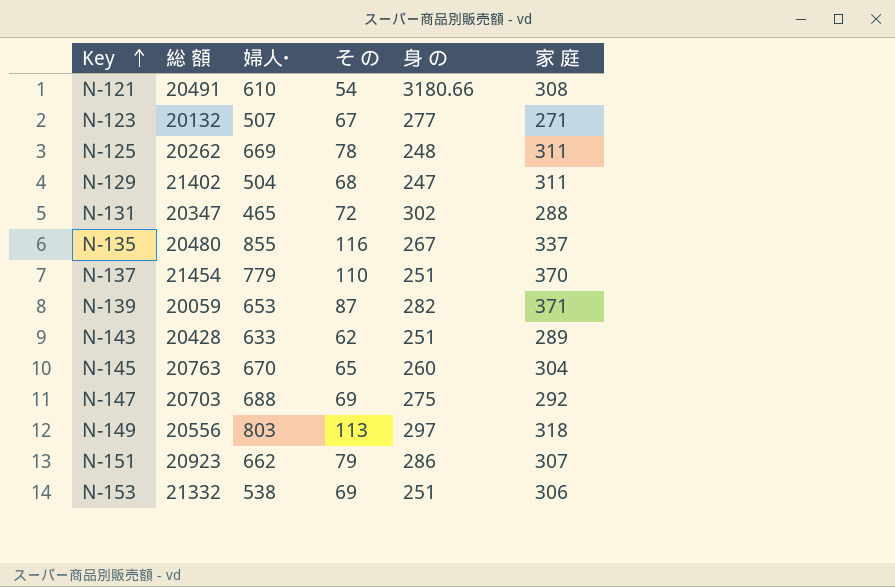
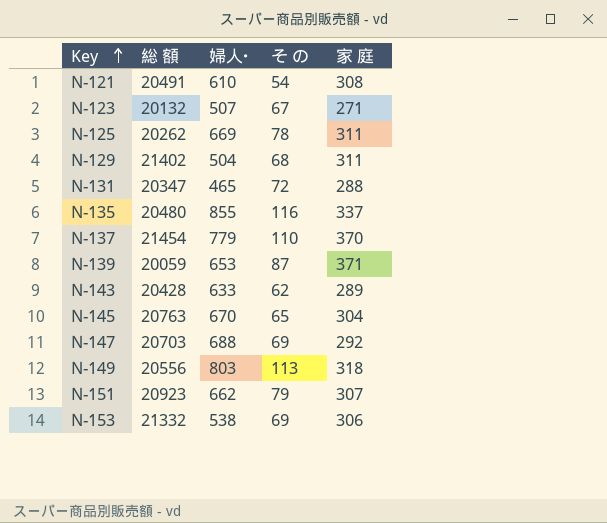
column 身 の | position: 5 -> none

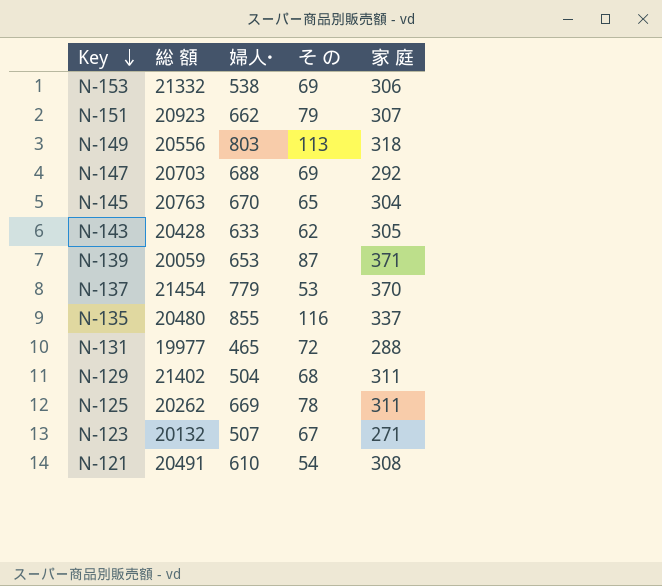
row order: Key ascending -> Key descending
N-143 | 家 庭: 289 -> 305
N-137 | そ の: 110 -> 53
N-131 | 総 額: 20347 -> 19977

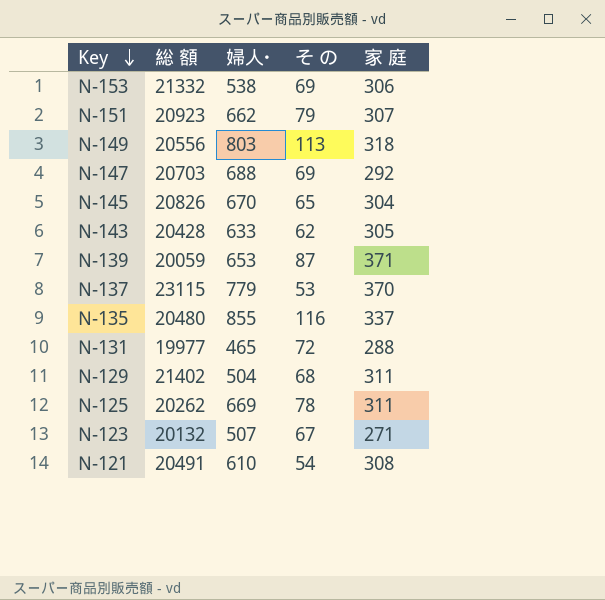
N-145 | 総 額: 20763 -> 20826
N-137 | 総 額: 21454 -> 23115

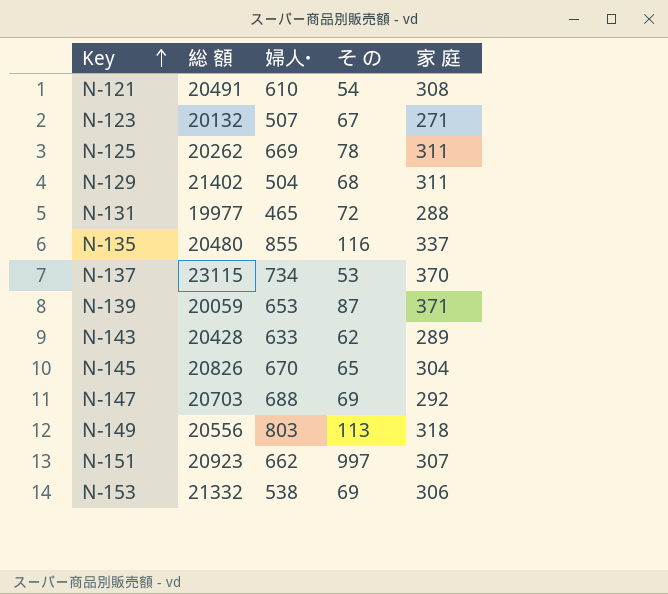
row order: Key descending -> Key ascending
N-137 | 婦人･: 779 -> 734
N-143 | 家 庭: 305 -> 289
N-151 | そ の: 79 -> 997

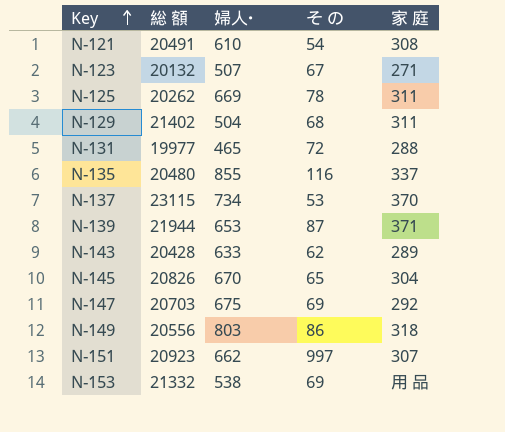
N-139 | 総 額: 20059 -> 21944
N-147 | 婦人･: 688 -> 675
N-149 | そ の: 113 -> 86
N-153 | 家 庭: 306 -> 用 品

